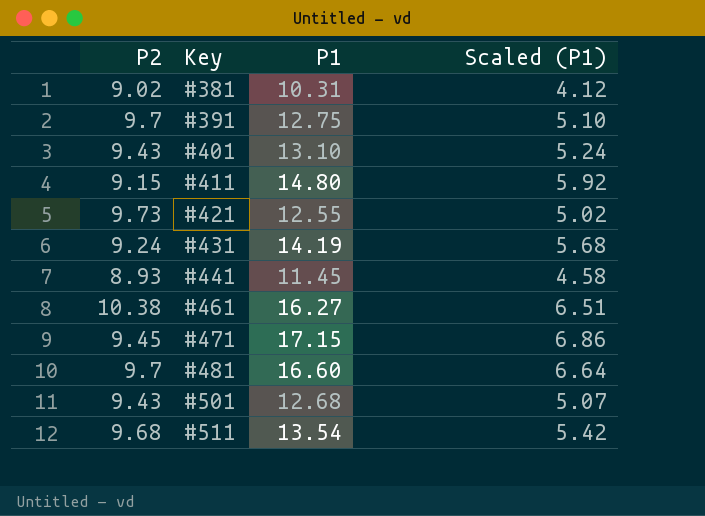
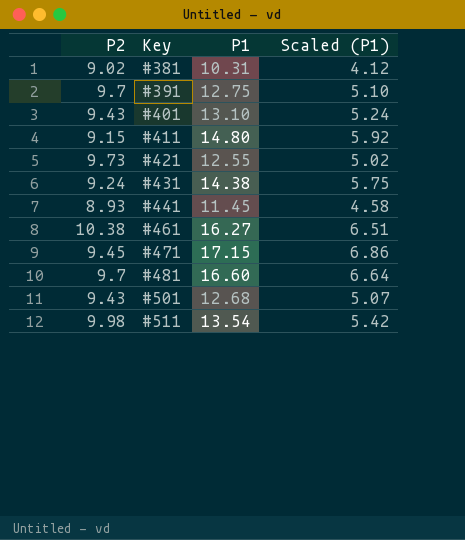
#431 | P1: 14.19 -> 14.38
#431 | Scaled (P1): 5.68 -> 5.75
#511 | P2: 9.68 -> 9.98

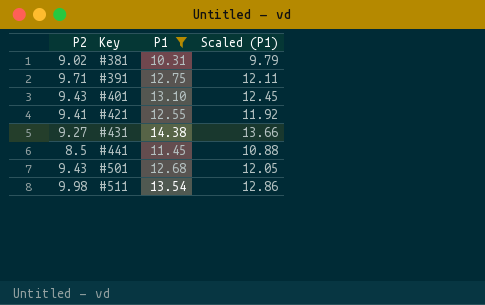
filter: none -> P1 <= 14.38
column Scaled (P1) | formula: [P1] * 0.4 -> [P1] * 0.95
#391 | P2: 9.7 -> 9.71
#421 | P2: 9.73 -> 9.41
#431 | P2: 9.24 -> 9.27
#441 | P2: 8.93 -> 8.5

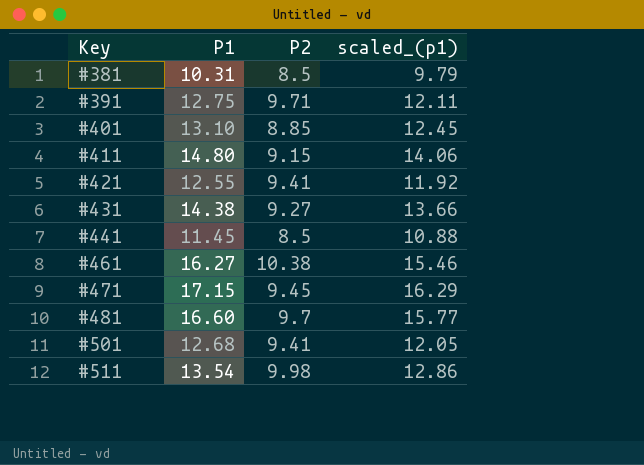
filter: P1 <= 14.38 -> none
column P2 | position: 1 -> 3
column name: Scaled (P1) -> scaled_(p1)
#381 | P2: 9.02 -> 8.5
#401 | P2: 9.43 -> 8.85
#501 | P2: 9.43 -> 9.41

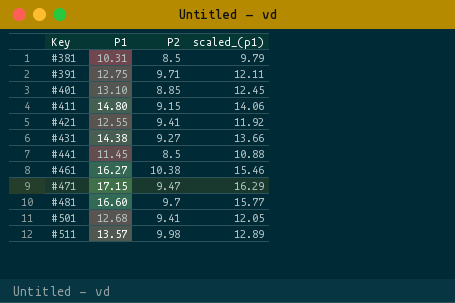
#471 | P2: 9.45 -> 9.47
#511 | P1: 13.54 -> 13.57
#511 | scaled_(p1): 12.86 -> 12.89

